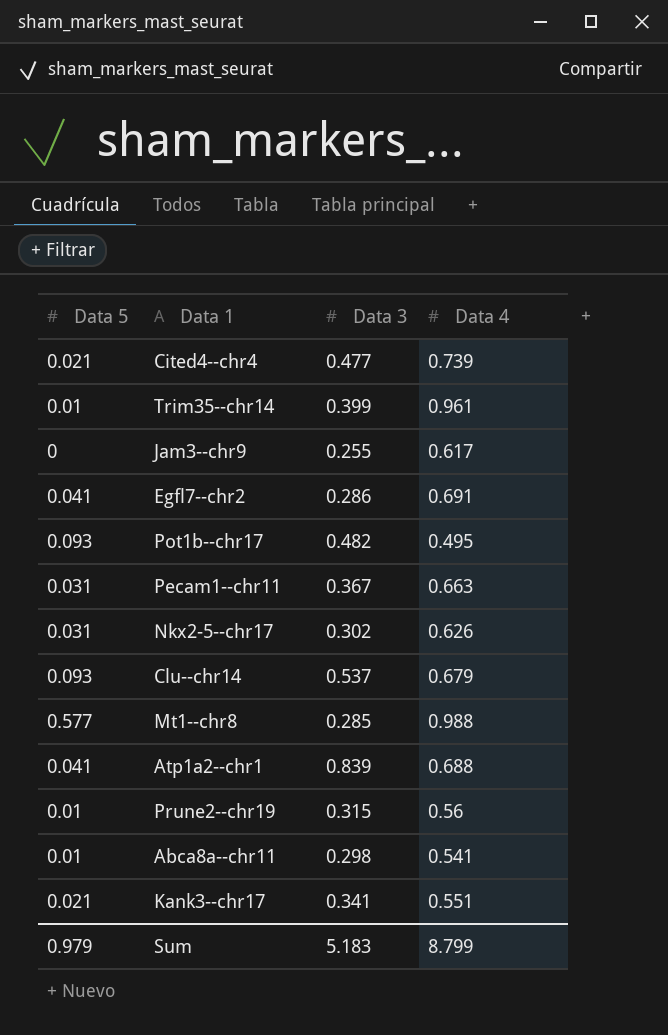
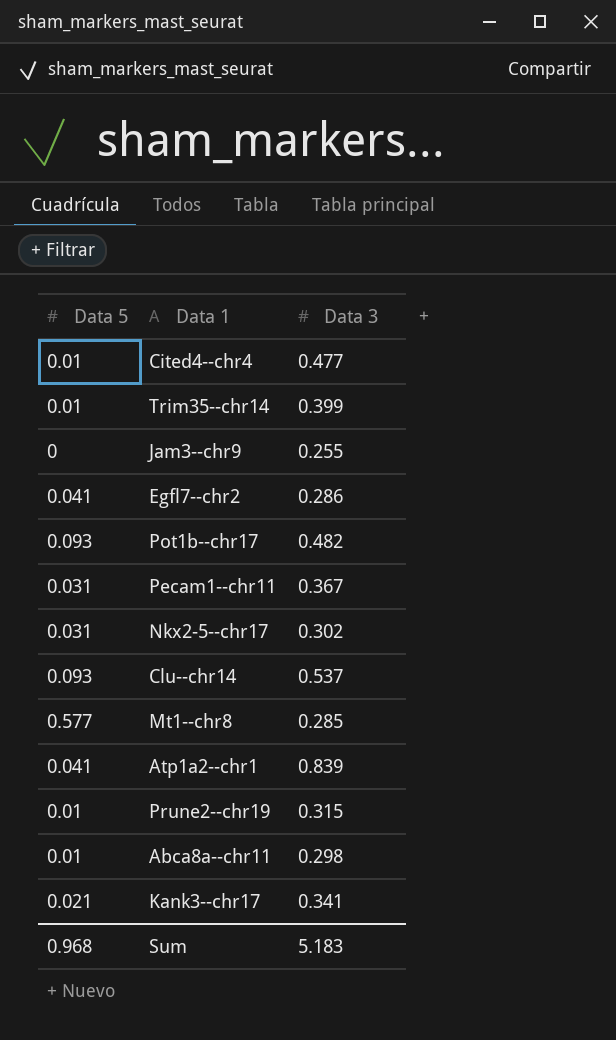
column Data 4 | position: 4 -> none
Cited4--chr4 | Data 5: 0.021 -> 0.01
Sum | Data 5: 0.979 -> 0.968

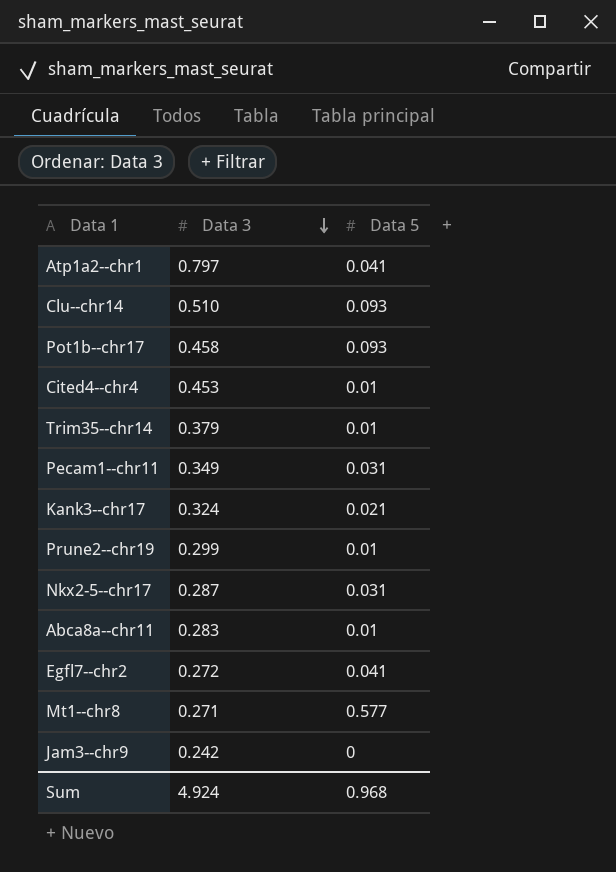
row order: none -> Data 3 descending
column Data 5 | position: 1 -> 3
Atp1a2--chr1 | Data 3: 0.839 -> 0.797
Clu--chr14 | Data 3: 0.537 -> 0.510
Pot1b--chr17 | Data 3: 0.482 -> 0.458
Cited4--chr4 | Data 3: 0.477 -> 0.453
Trim35--chr14 | Data 3: 0.399 -> 0.379
Pecam1--chr11 | Data 3: 0.367 -> 0.349
Kank3--chr17 | Data 3: 0.341 -> 0.324
Prune2--chr19 | Data 3: 0.315 -> 0.299
Nkx2-5--chr17 | Data 3: 0.302 -> 0.287
Abca8a--chr11 | Data 3: 0.298 -> 0.283
Egfl7--chr2 | Data 3: 0.286 -> 0.272
Mt1--chr8 | Data 3: 0.285 -> 0.271
Jam3--chr9 | Data 3: 0.255 -> 0.242
Sum | Data 3: 5.183 -> 4.924

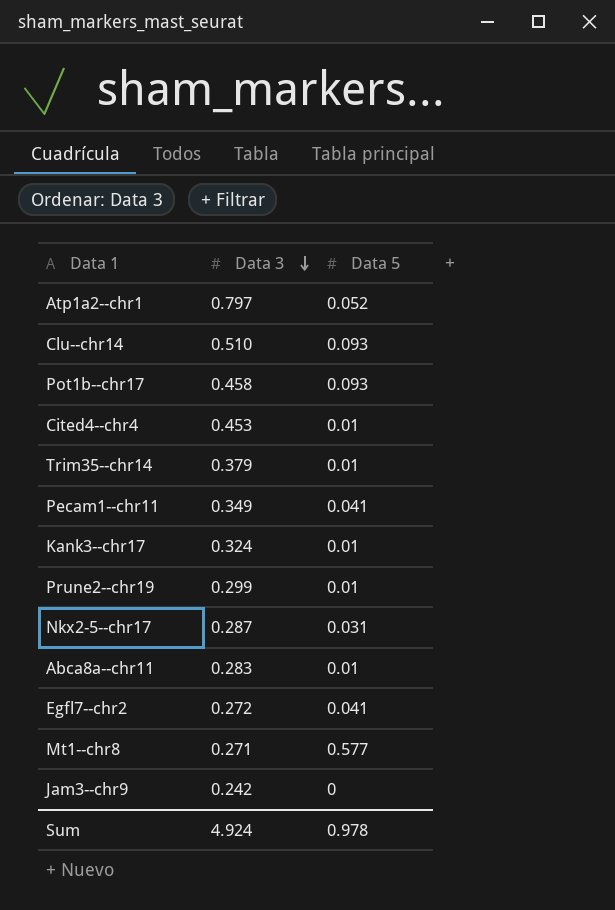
Atp1a2--chr1 | Data 5: 0.041 -> 0.052
Pecam1--chr11 | Data 5: 0.031 -> 0.041
Kank3--chr17 | Data 5: 0.021 -> 0.01
Sum | Data 5: 0.968 -> 0.978

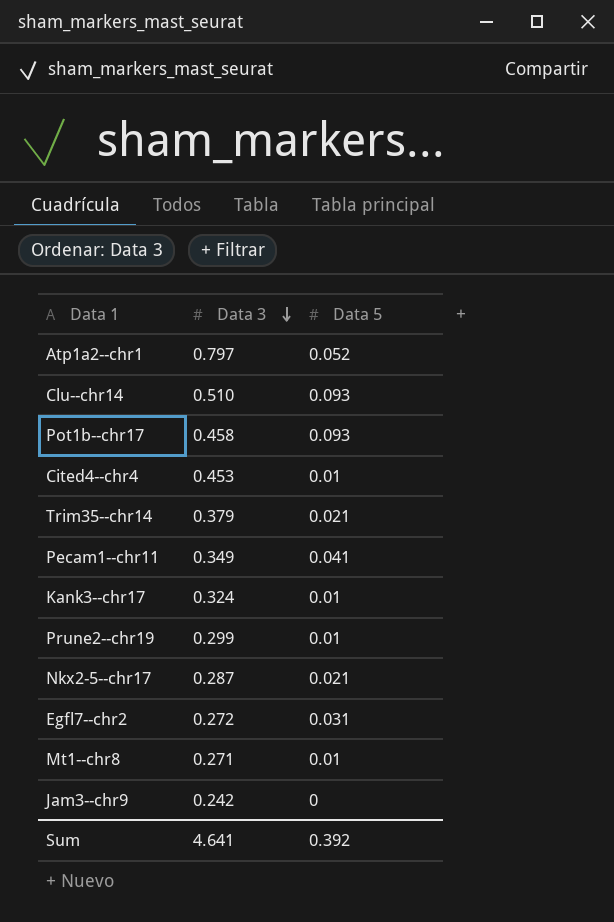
row Abca8a--chr11: 0.283 | 0.01 -> none
Trim35--chr14 | Data 5: 0.01 -> 0.021
Nkx2-5--chr17 | Data 5: 0.031 -> 0.021
Egfl7--chr2 | Data 5: 0.041 -> 0.031
Mt1--chr8 | Data 5: 0.577 -> 0.01
Sum | Data 3: 4.924 -> 4.641
Sum | Data 5: 0.978 -> 0.392

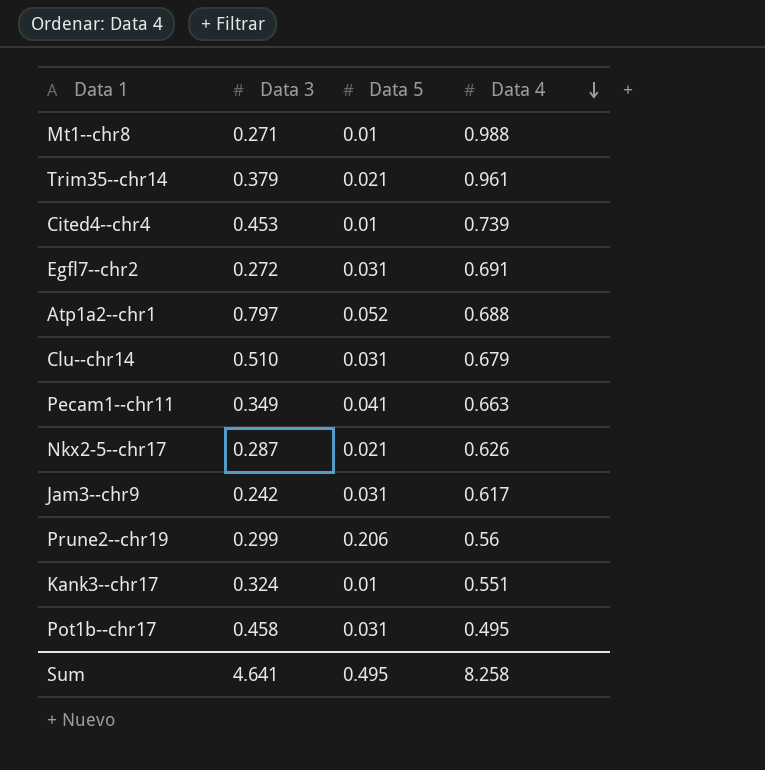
row order: Data 3 descending -> Data 4 descending
column Data 4 | position: none -> 4
Clu--chr14 | Data 5: 0.093 -> 0.031
Jam3--chr9 | Data 5: 0 -> 0.031
Prune2--chr19 | Data 5: 0.01 -> 0.206
Pot1b--chr17 | Data 5: 0.093 -> 0.031
Sum | Data 5: 0.392 -> 0.495

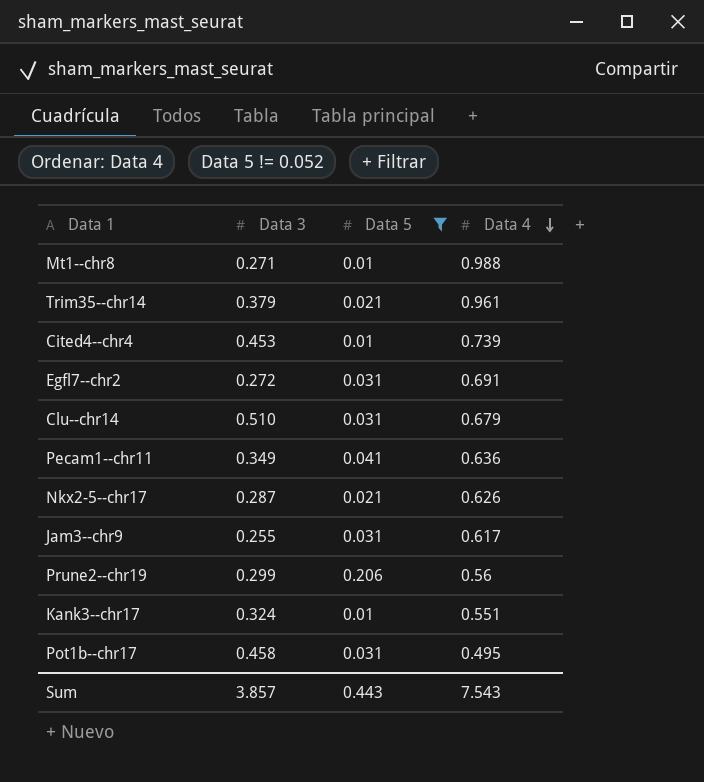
filter: none -> Data 5 != 0.052
Pecam1--chr11 | Data 4: 0.663 -> 0.636
Jam3--chr9 | Data 3: 0.242 -> 0.255
Sum | Data 3: 4.641 -> 3.857
Sum | Data 5: 0.495 -> 0.443
Sum | Data 4: 8.258 -> 7.543

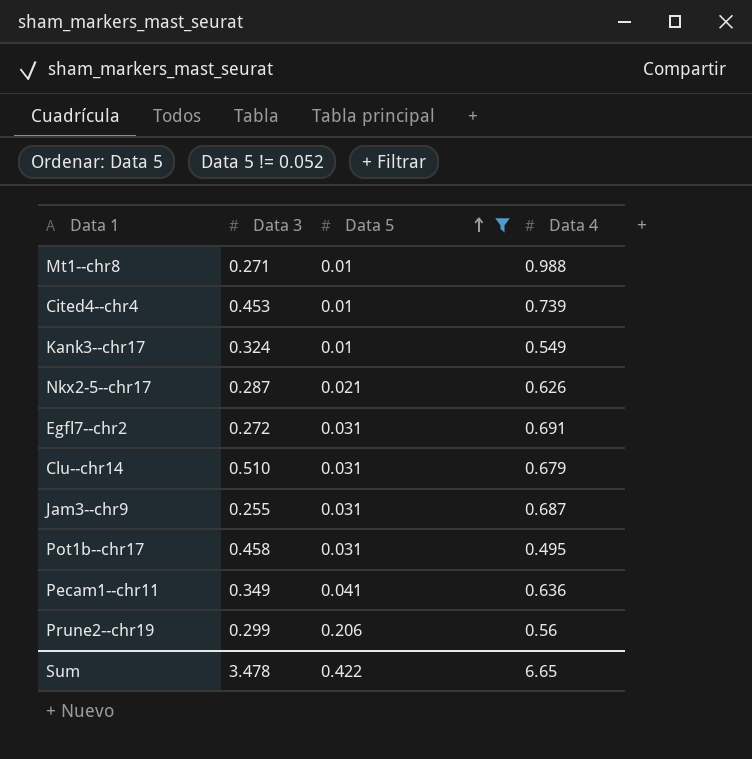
row order: Data 4 descending -> Data 5 ascending
row Trim35--chr14: 0.379 | 0.021 | 0.961 -> none
Kank3--chr17 | Data 4: 0.551 -> 0.549
Jam3--chr9 | Data 4: 0.617 -> 0.687
Sum | Data 3: 3.857 -> 3.478
Sum | Data 5: 0.443 -> 0.422
Sum | Data 4: 7.543 -> 6.65

